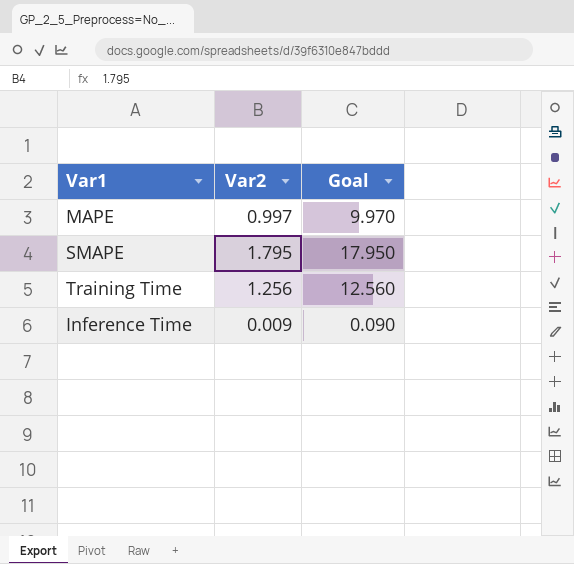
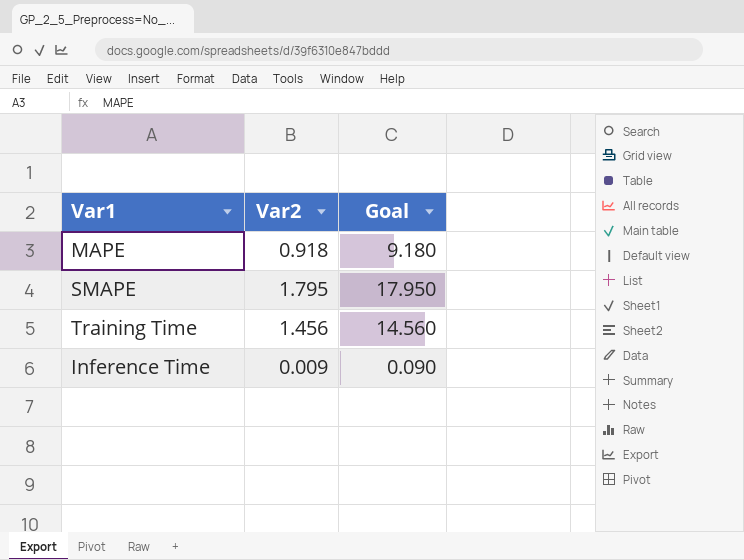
MAPE | Var2: 0.997 -> 0.918
MAPE | Goal: 9.970 -> 9.180
Training Time | Var2: 1.256 -> 1.456
Training Time | Goal: 12.560 -> 14.560

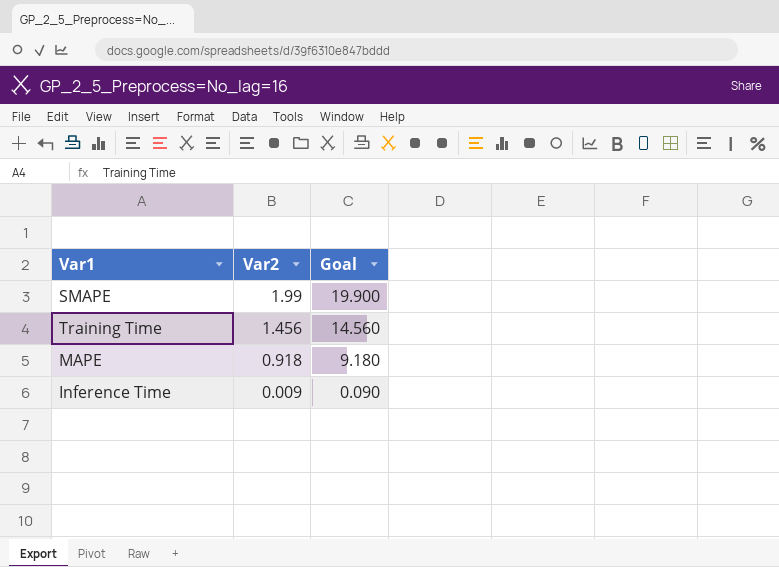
row order: none -> Var2 descending
SMAPE | Var2: 1.795 -> 1.99
SMAPE | Goal: 17.950 -> 19.900

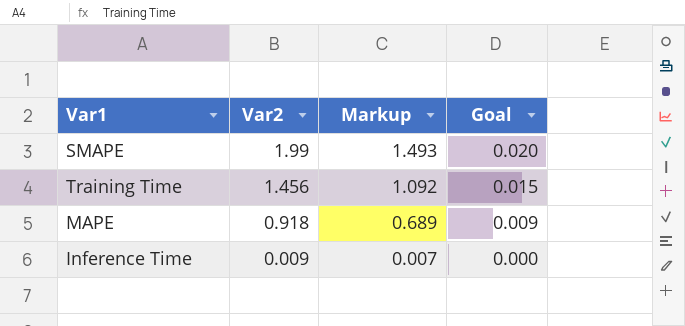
column Markup | formula: none -> [Var2] * 0.75
column Goal | formula: [Var2] * 10 -> [Var2] * 0.01

